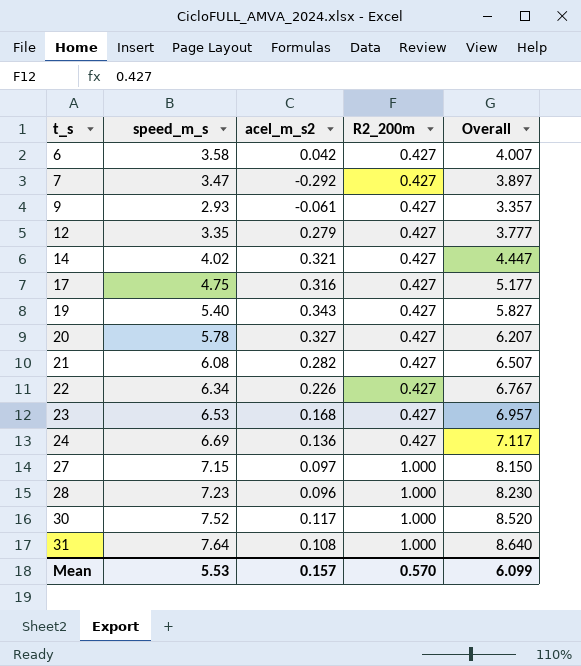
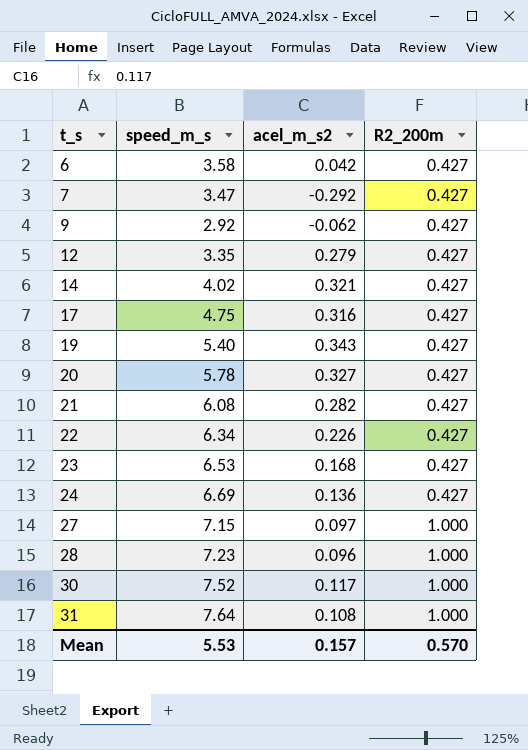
column Overall | formula: [speed_m_s] + [R2_200m] -> none
9 | speed_m_s: 2.93 -> 2.92
9 | acel_m_s2: -0.061 -> -0.062

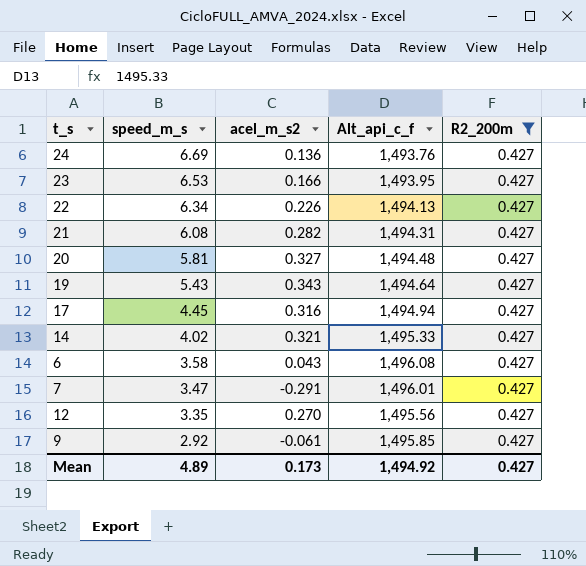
filter: none -> R2_200m = 0.427
row order: t_s ascending -> speed_m_s descending
column Alt_api_c_f | position: none -> 4
23 | acel_m_s2: 0.168 -> 0.166
20 | speed_m_s: 5.78 -> 5.81
19 | speed_m_s: 5.40 -> 5.43
17 | speed_m_s: 4.75 -> 4.45
6 | acel_m_s2: 0.042 -> 0.043
7 | acel_m_s2: -0.292 -> -0.291
12 | acel_m_s2: 0.279 -> 0.270
9 | acel_m_s2: -0.062 -> -0.061
Mean | speed_m_s: 5.53 -> 4.89
Mean | acel_m_s2: 0.157 -> 0.173
Mean | R2_200m: 0.570 -> 0.427

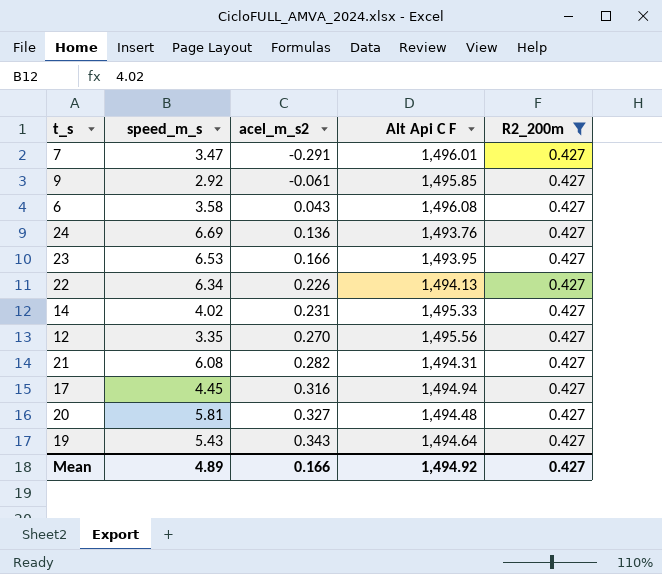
row order: speed_m_s descending -> acel_m_s2 ascending
column name: Alt_api_c_f -> Alt Api C F
14 | acel_m_s2: 0.321 -> 0.231
Mean | acel_m_s2: 0.173 -> 0.166

